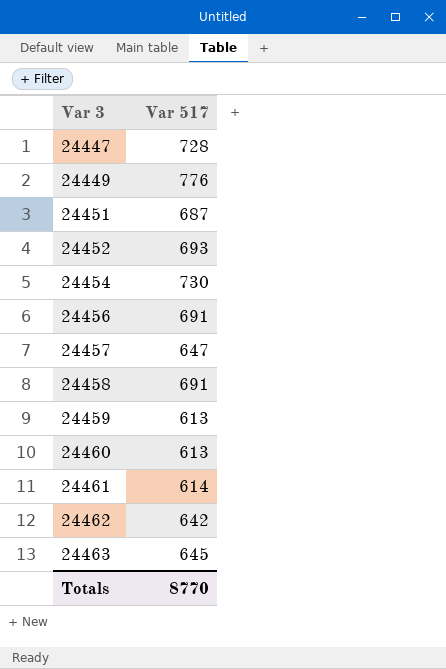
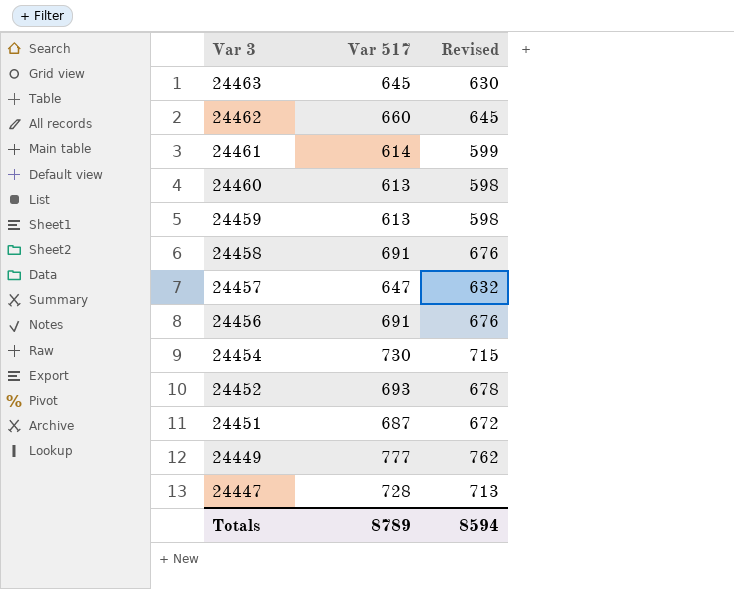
row order: Var 3 ascending -> Var 3 descending
column Revised | formula: none -> [Var 517] - 15
24462 | Var 517: 642 -> 660
24449 | Var 517: 776 -> 777
Totals | Var 517: 8770 -> 8789

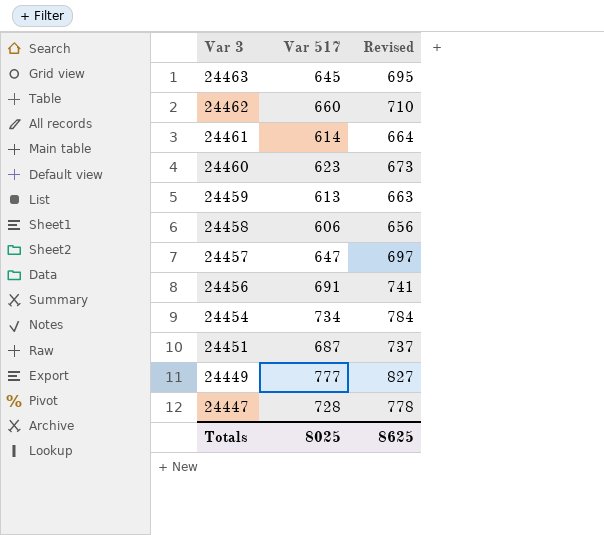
column Revised | formula: [Var 517] - 15 -> [Var 517] + 50
row 24452: 693 | 678 -> none
24460 | Var 517: 613 -> 623
24458 | Var 517: 691 -> 606
24454 | Var 517: 730 -> 734
Totals | Var 517: 8789 -> 8025
Totals | Revised: 8594 -> 8625

